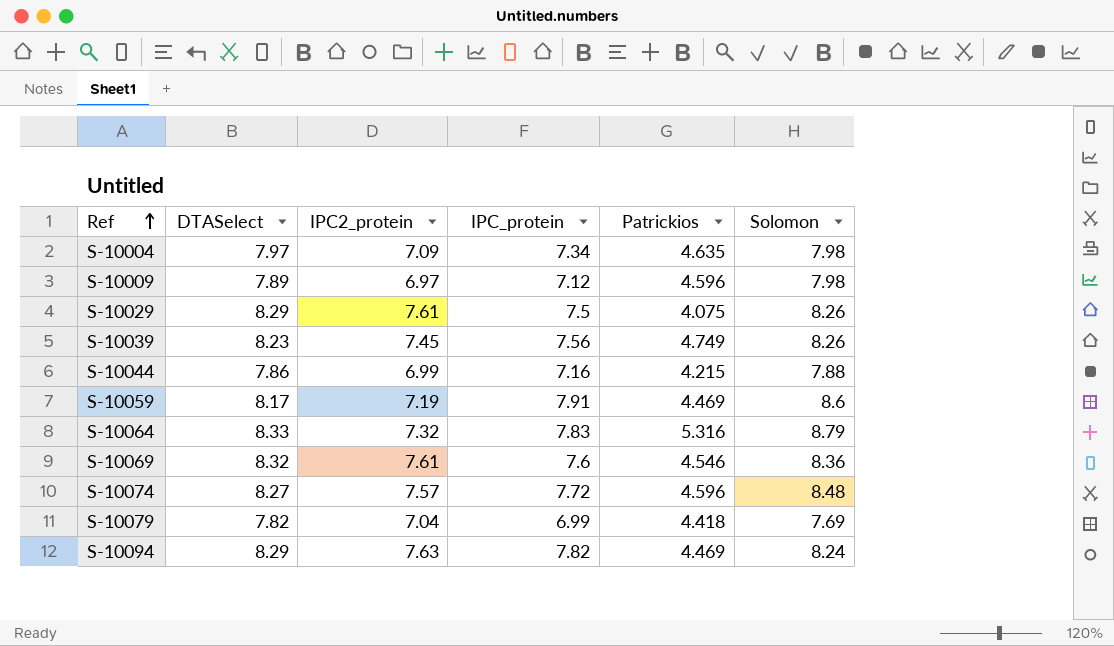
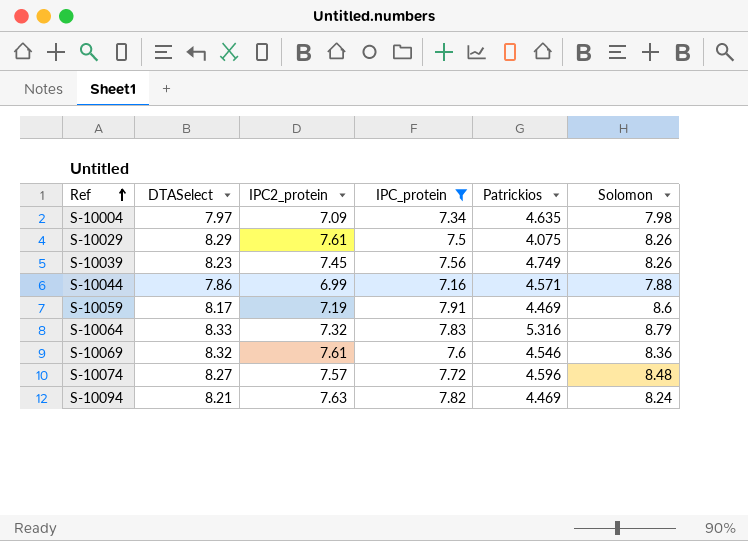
filter: none -> IPC_protein >= 7.16
S-10044 | Patrickios: 4.215 -> 4.571
S-10094 | DTASelect: 8.29 -> 8.21

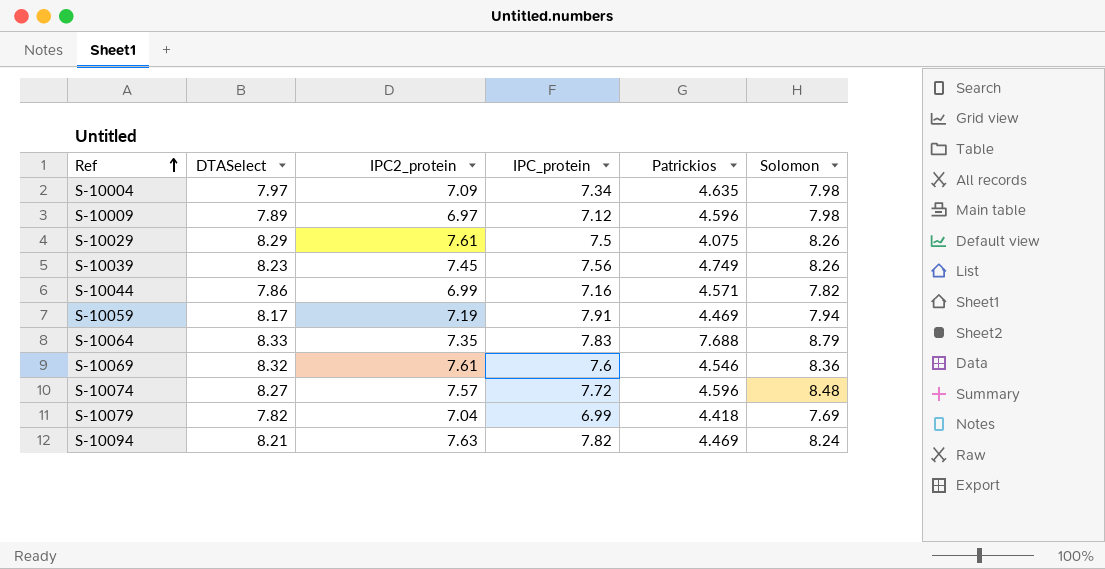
filter: IPC_protein >= 7.16 -> none
S-10044 | Solomon: 7.88 -> 7.82
S-10059 | Solomon: 8.6 -> 7.94
S-10064 | IPC2_protein: 7.32 -> 7.35
S-10064 | Patrickios: 5.316 -> 7.688

